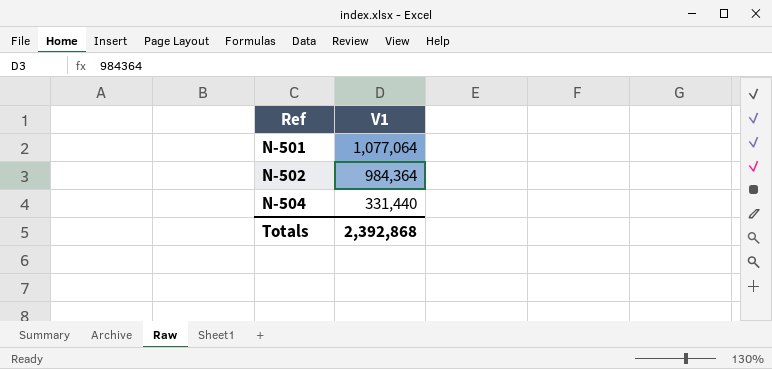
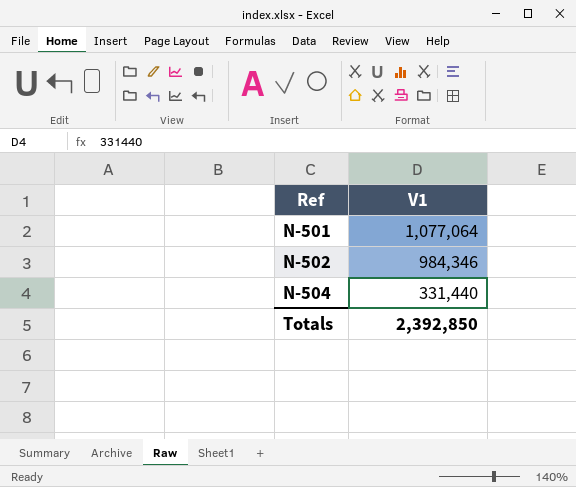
N-502 | V1: 984,364 -> 984,346
Totals | V1: 2,392,868 -> 2,392,850

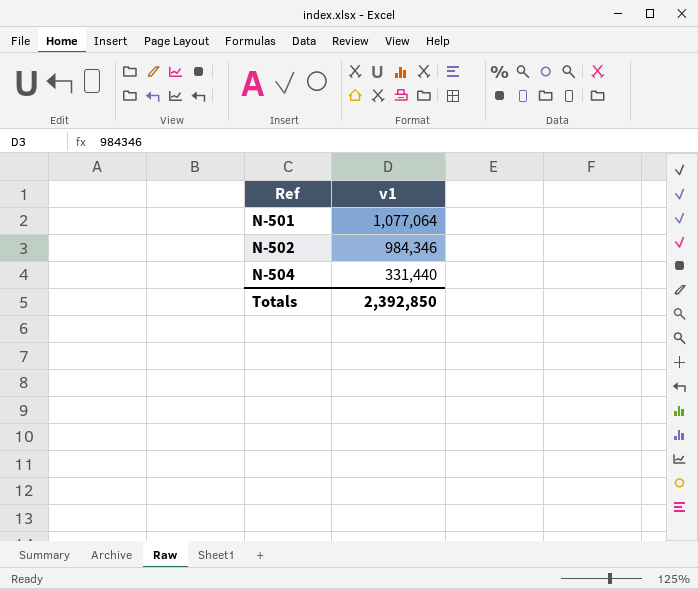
column name: V1 -> v1

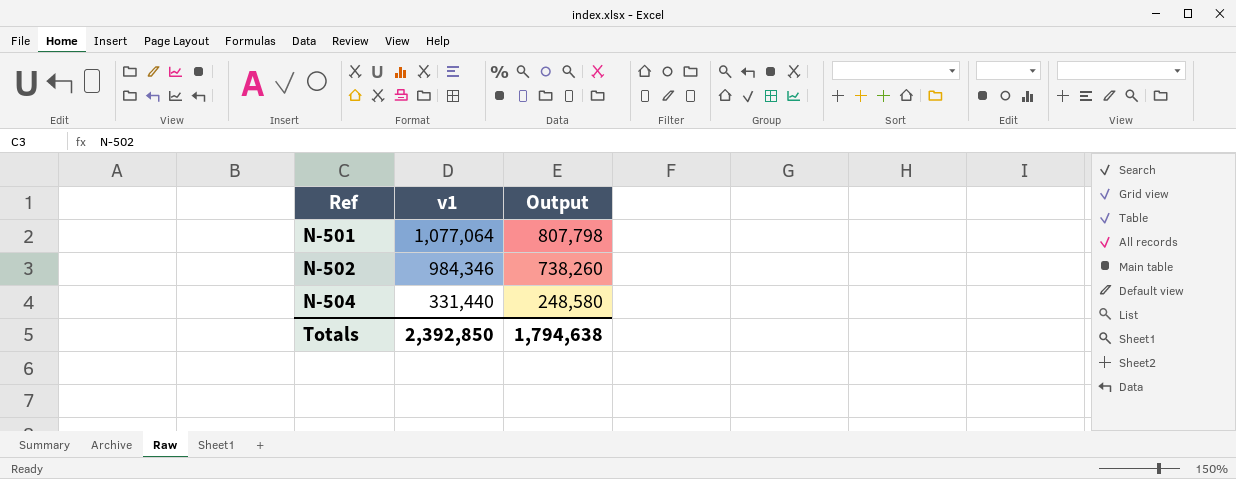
column Output | formula: none -> [v1] * 0.75

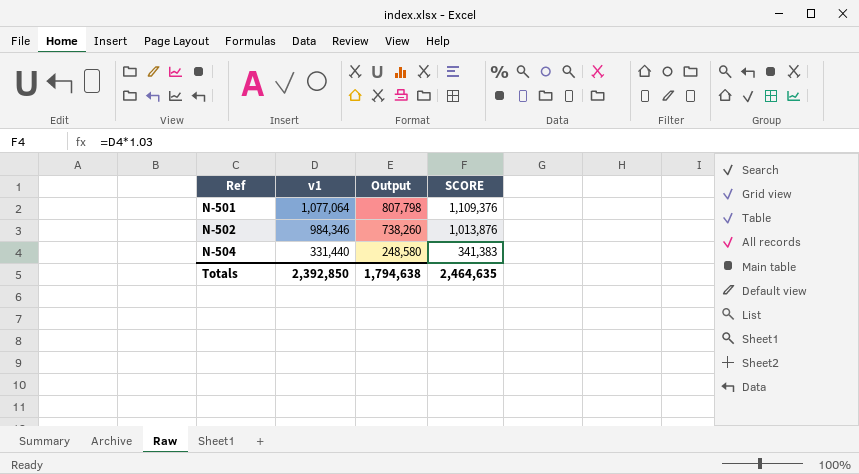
column SCORE | formula: none -> [v1] * 1.03

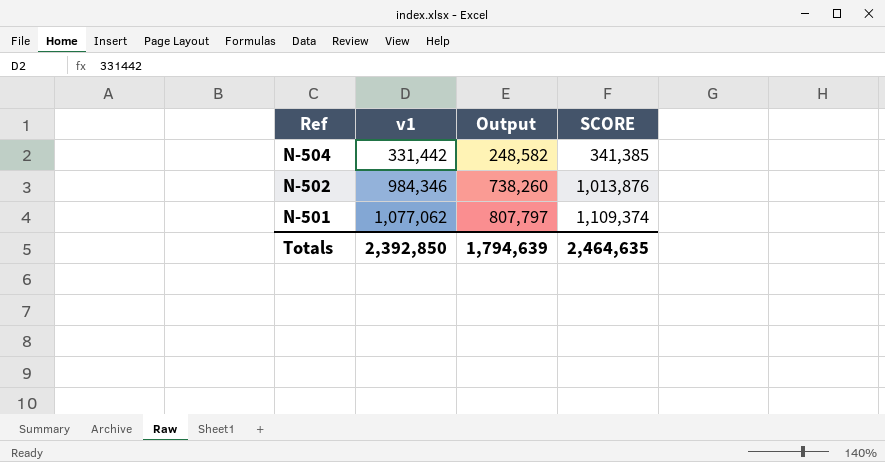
row order: Ref ascending -> Ref descending
N-504 | v1: 331,440 -> 331,442
N-504 | Output: 248,580 -> 248,582
N-504 | SCORE: 341,383 -> 341,385
N-501 | v1: 1,077,064 -> 1,077,062
N-501 | Output: 807,798 -> 807,797
N-501 | SCORE: 1,109,376 -> 1,109,374
Totals | Output: 1,794,638 -> 1,794,639

